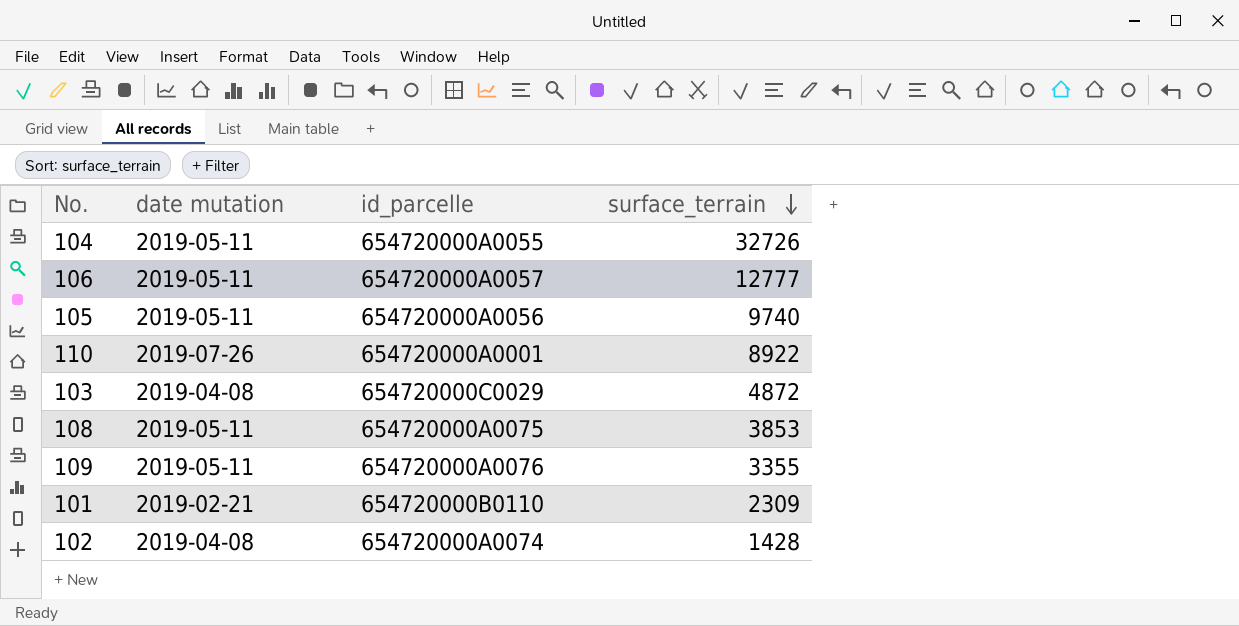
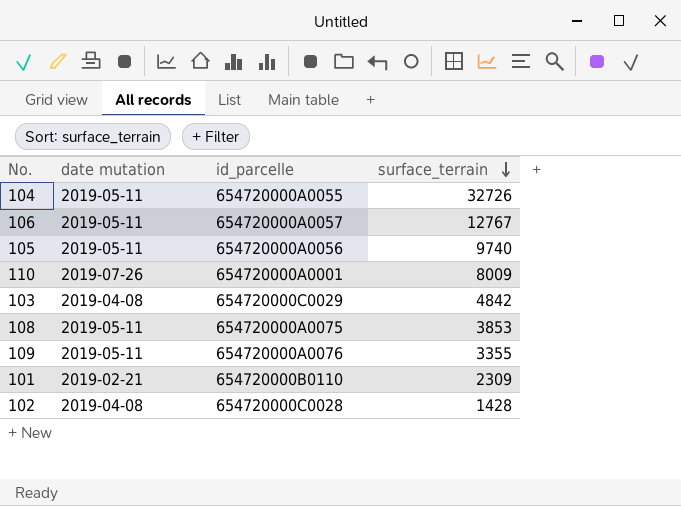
106 | surface_terrain: 12777 -> 12767
110 | surface_terrain: 8922 -> 8009
103 | surface_terrain: 4872 -> 4842
102 | id_parcelle: 654720000A0074 -> 654720000C0028

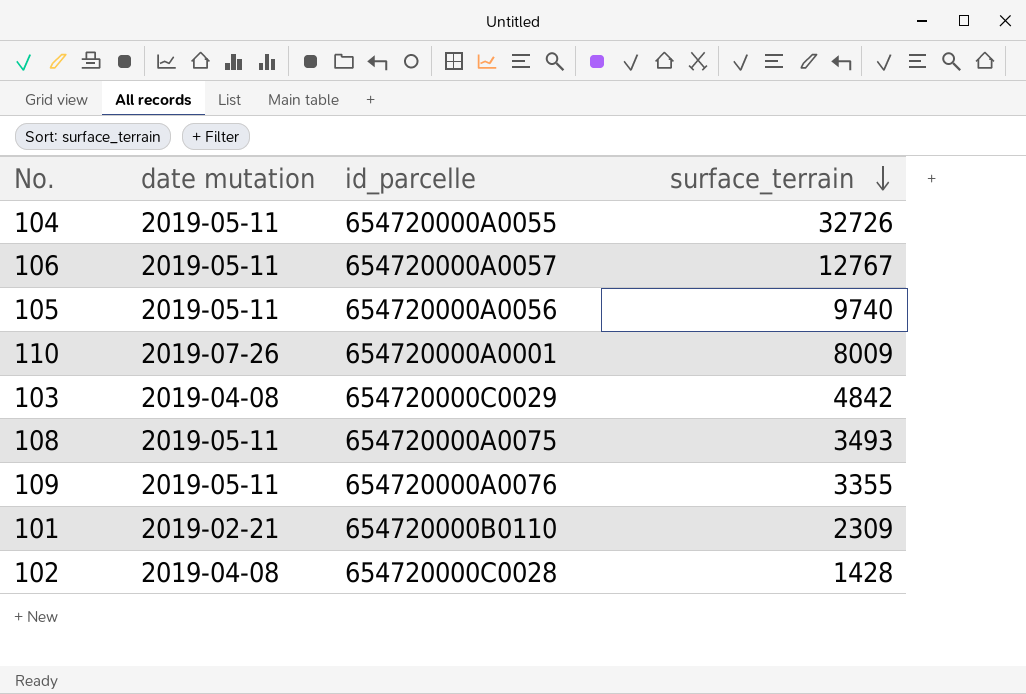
108 | surface_terrain: 3853 -> 3493

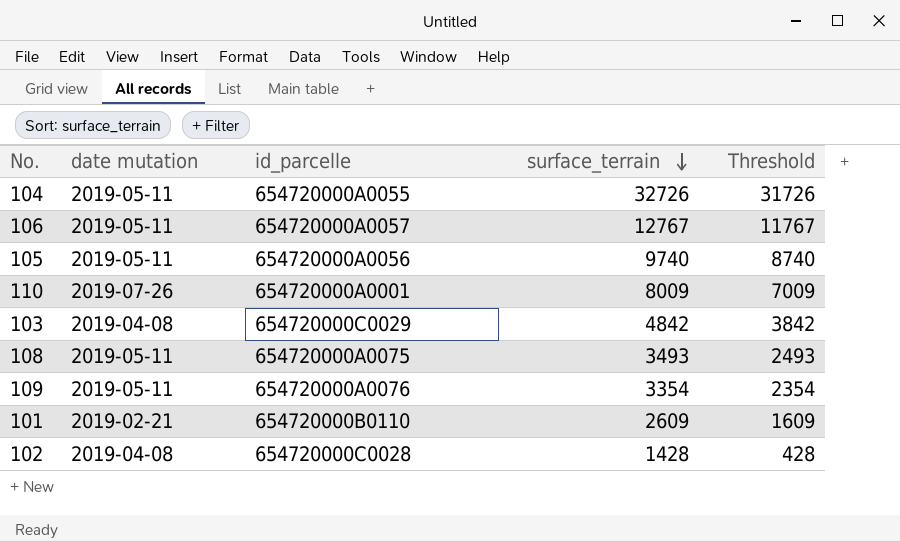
column Threshold | formula: none -> [surface_terrain] - 1000
109 | surface_terrain: 3355 -> 3354
101 | surface_terrain: 2309 -> 2609

